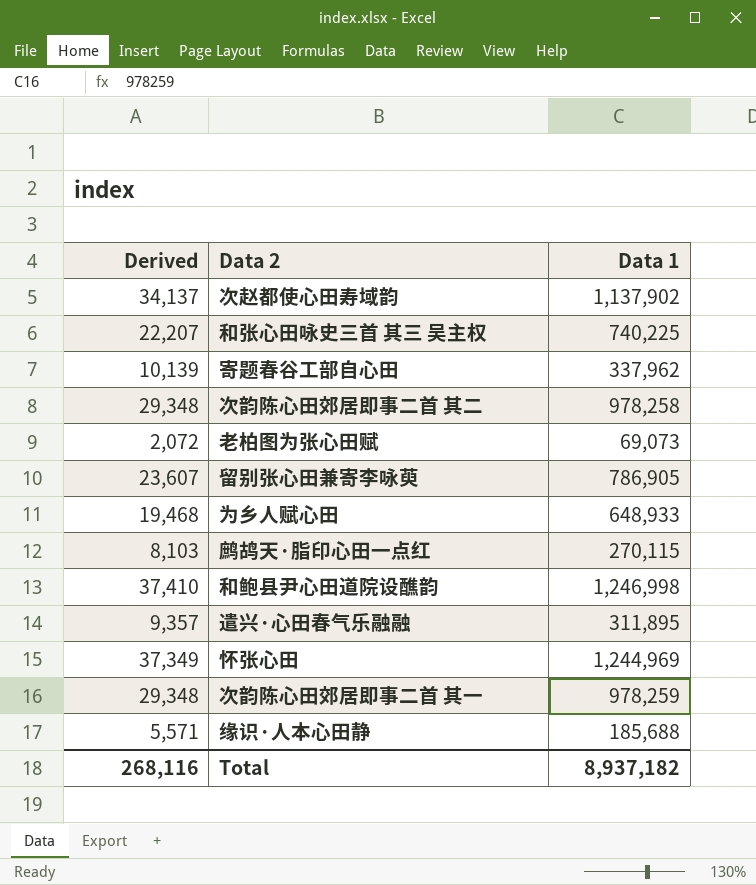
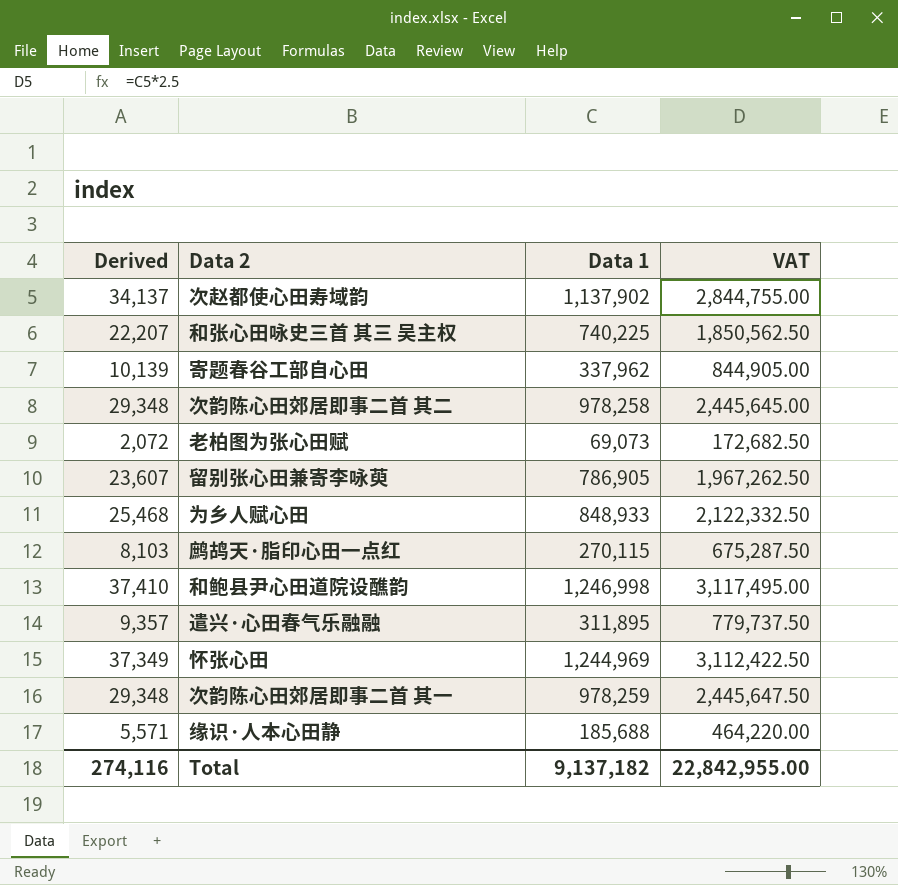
column VAT | formula: none -> [Data 1] * 2.5
为乡人赋心田 | Derived: 19,468 -> 25,468
为乡人赋心田 | Data 1: 648,933 -> 848,933
Total | Derived: 268,116 -> 274,116
Total | Data 1: 8,937,182 -> 9,137,182

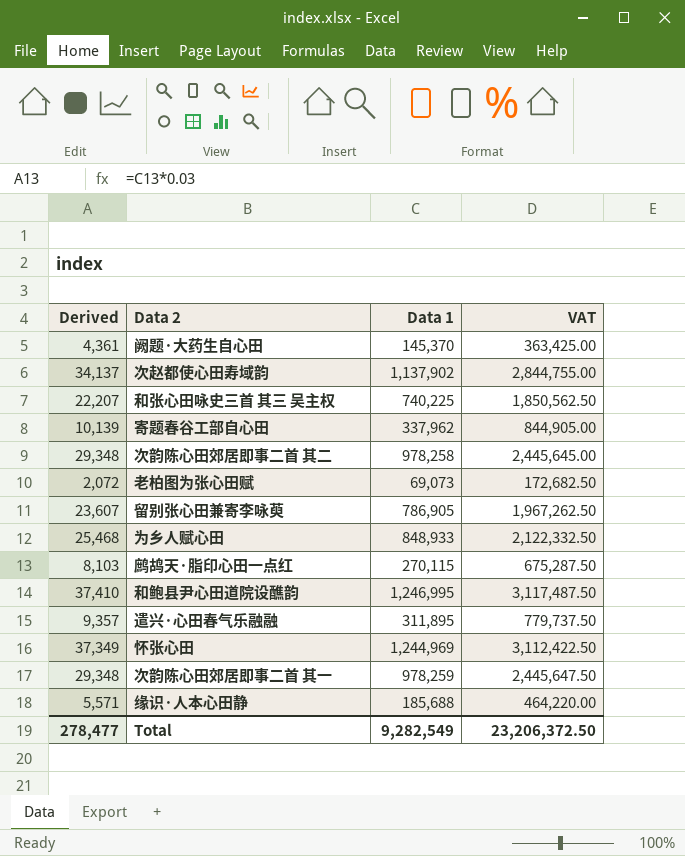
row 阙题·大药生自心田: none -> 4,361 | 145,370 | 363,425.00
和鲍县尹心田道院设醮韵 | Data 1: 1,246,998 -> 1,246,995
和鲍县尹心田道院设醮韵 | VAT: 3,117,495.00 -> 3,117,487.50
Total | Derived: 274,116 -> 278,477
Total | Data 1: 9,137,182 -> 9,282,549
Total | VAT: 22,842,955.00 -> 23,206,372.50

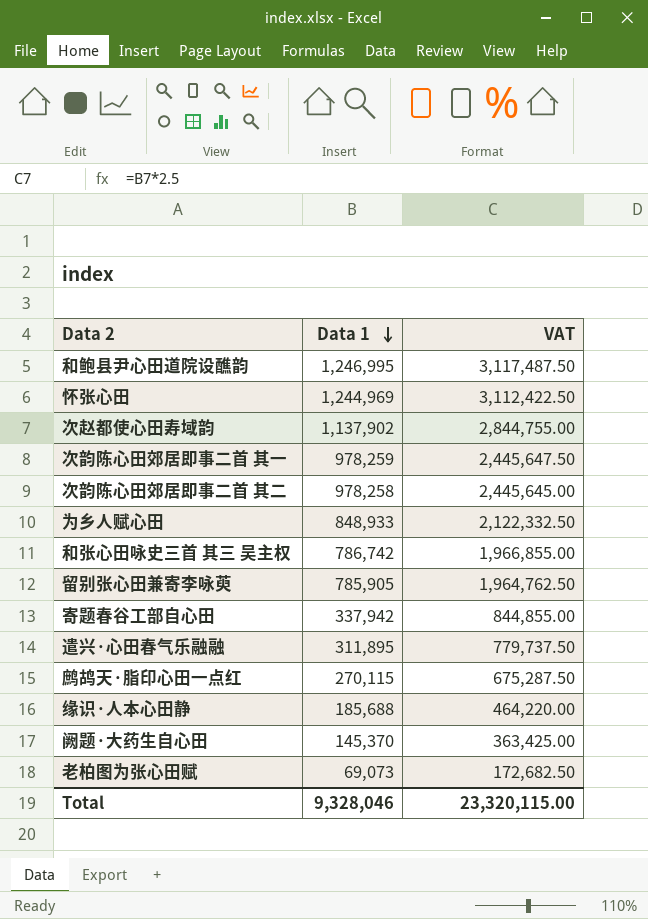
row order: none -> Data 1 descending
column Derived | formula: [Data 1] * 0.03 -> none
和张心田咏史三首 其三 吴主权 | Data 1: 740,225 -> 786,742
和张心田咏史三首 其三 吴主权 | VAT: 1,850,562.50 -> 1,966,855.00
留别张心田兼寄李咏萸 | Data 1: 786,905 -> 785,905
留别张心田兼寄李咏萸 | VAT: 1,967,262.50 -> 1,964,762.50
寄题春谷工部自心田 | Data 1: 337,962 -> 337,942
寄题春谷工部自心田 | VAT: 844,905.00 -> 844,855.00
Total | Data 1: 9,282,549 -> 9,328,046
Total | VAT: 23,206,372.50 -> 23,320,115.00

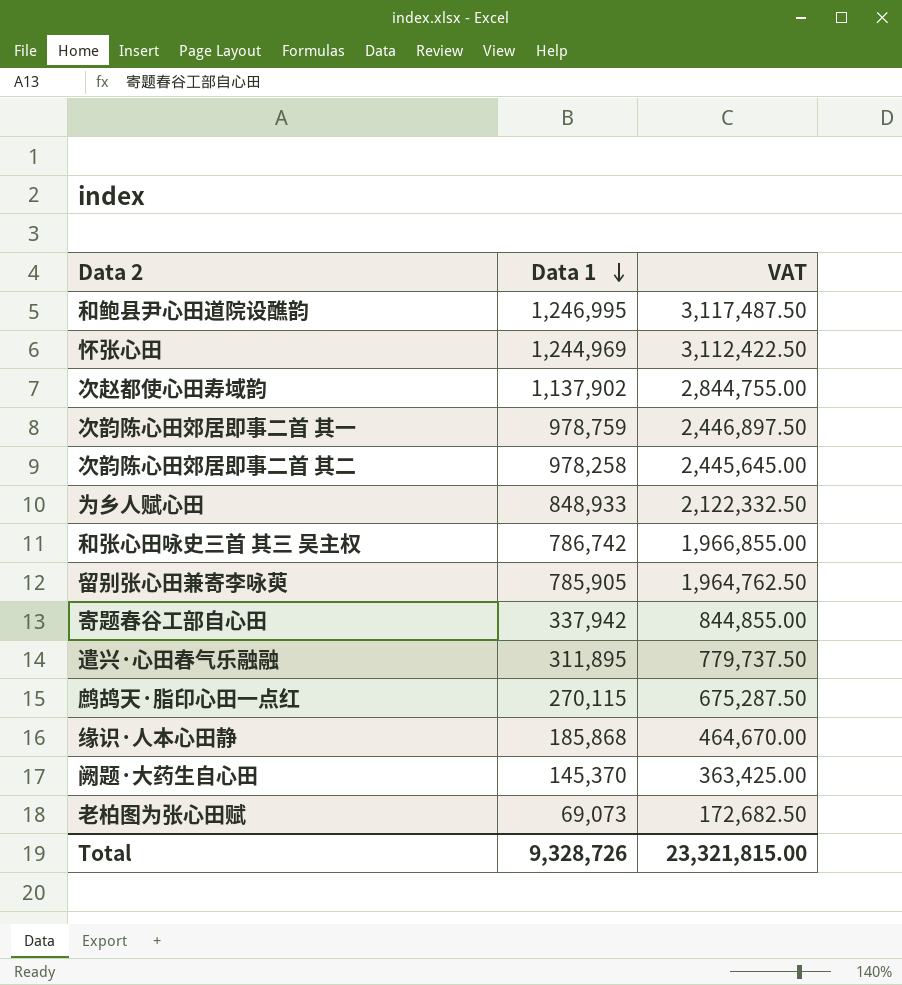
次韵陈心田郊居即事二首 其一 | Data 1: 978,259 -> 978,759
次韵陈心田郊居即事二首 其一 | VAT: 2,445,647.50 -> 2,446,897.50
缘识·人本心田静 | Data 1: 185,688 -> 185,868
缘识·人本心田静 | VAT: 464,220.00 -> 464,670.00
Total | Data 1: 9,328,046 -> 9,328,726
Total | VAT: 23,320,115.00 -> 23,321,815.00

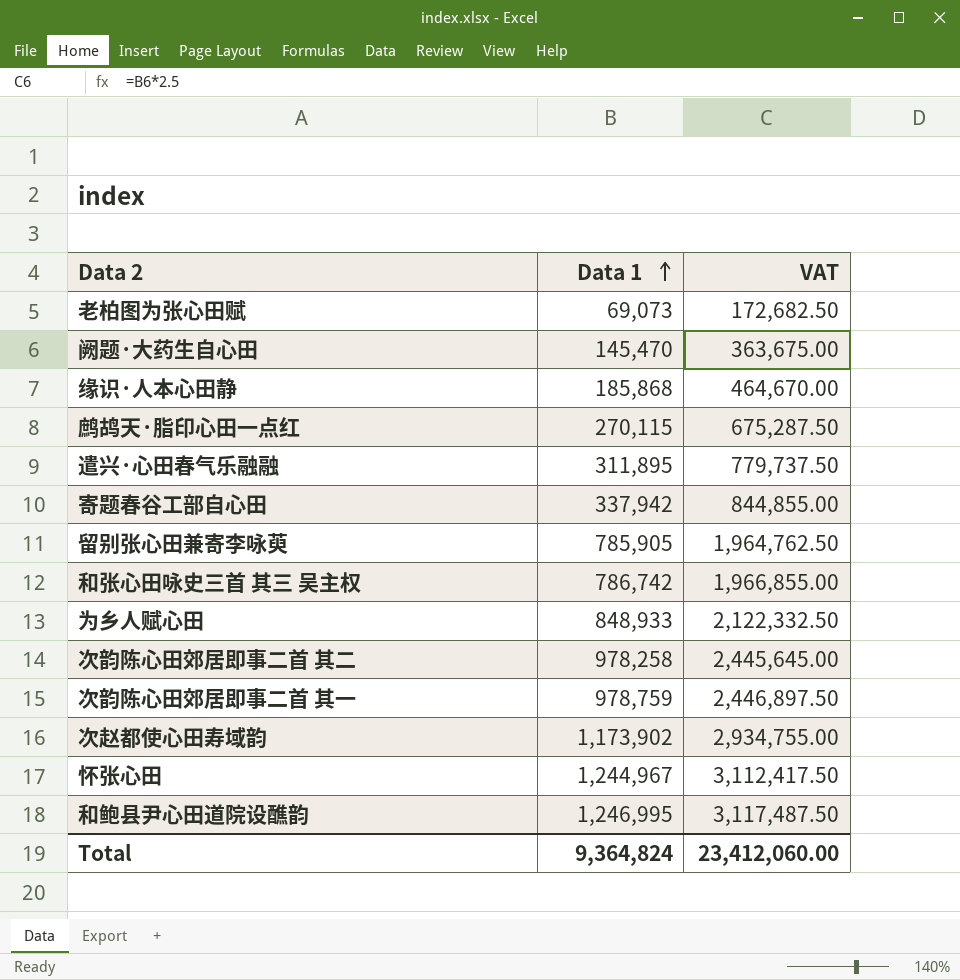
row order: Data 1 descending -> Data 1 ascending
阙题·大药生自心田 | Data 1: 145,370 -> 145,470
阙题·大药生自心田 | VAT: 363,425.00 -> 363,675.00
次赵都使心田寿域韵 | Data 1: 1,137,902 -> 1,173,902
次赵都使心田寿域韵 | VAT: 2,844,755.00 -> 2,934,755.00
怀张心田 | Data 1: 1,244,969 -> 1,244,967
怀张心田 | VAT: 3,112,422.50 -> 3,112,417.50
Total | Data 1: 9,328,726 -> 9,364,824
Total | VAT: 23,321,815.00 -> 23,412,060.00

